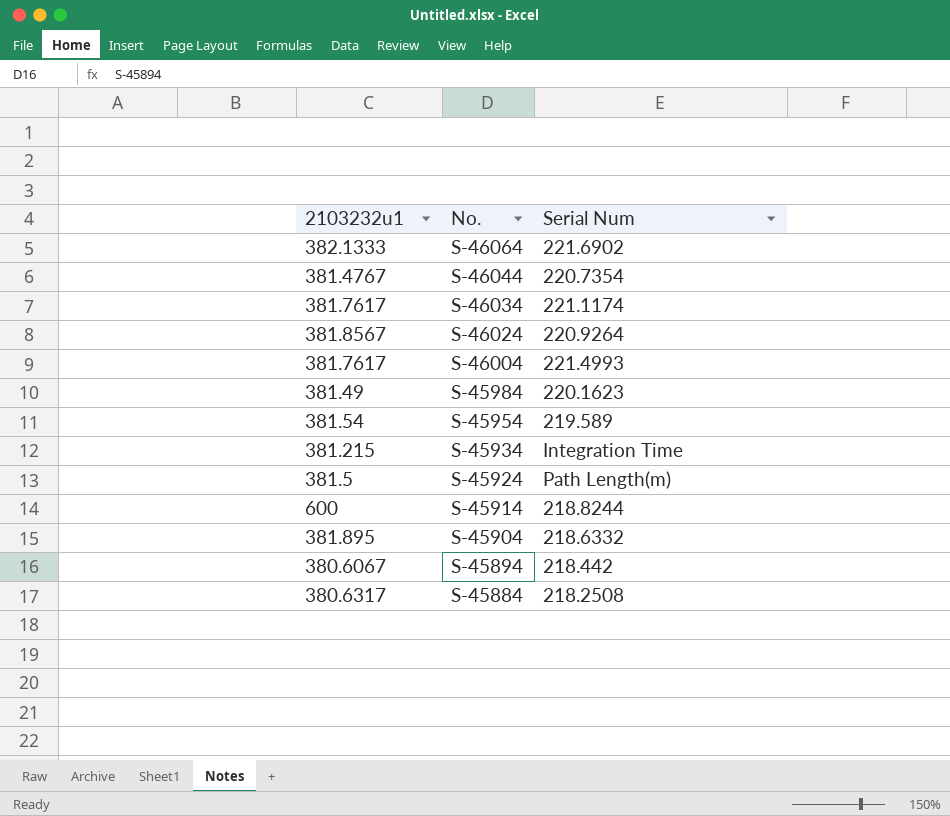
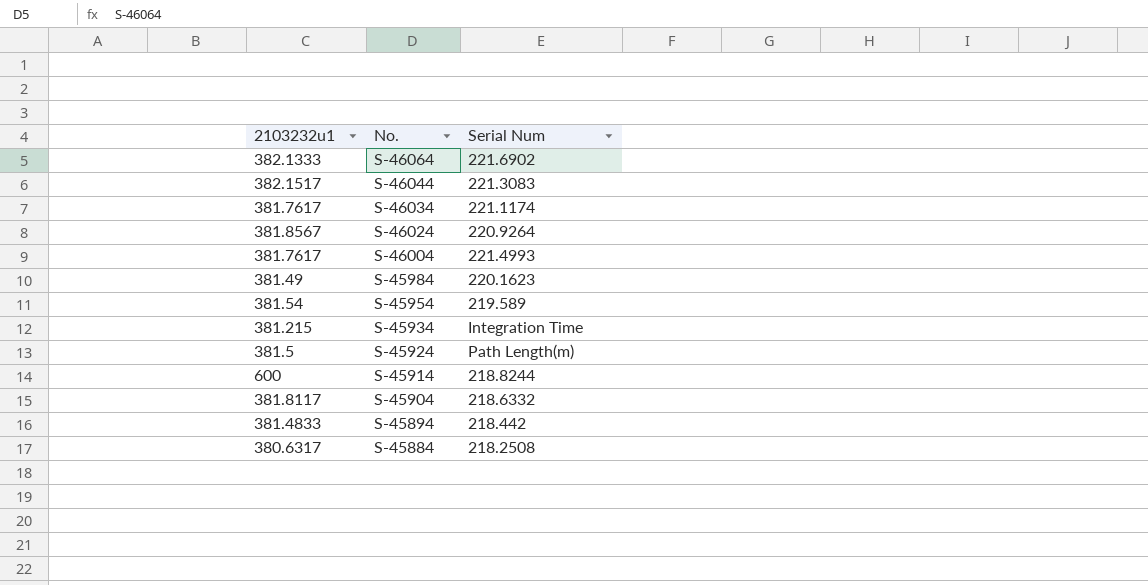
S-46044 | 2103232u1: 381.4767 -> 382.1517
S-46044 | Serial Num: 220.7354 -> 221.3083
S-45904 | 2103232u1: 381.895 -> 381.8117
S-45894 | 2103232u1: 380.6067 -> 381.4833

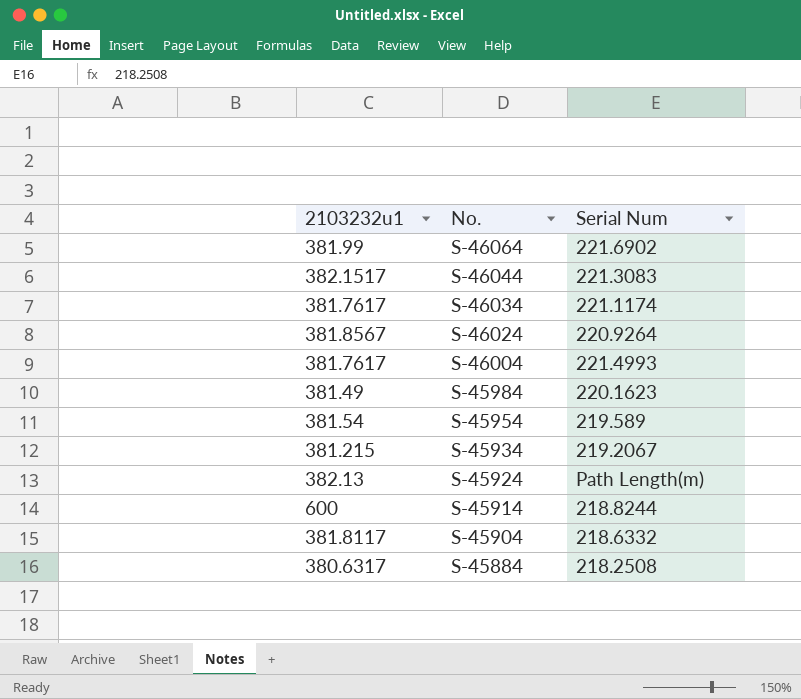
row S-45894: 381.4833 | 218.442 -> none
S-46064 | 2103232u1: 382.1333 -> 381.99
S-45934 | Serial Num: Integration Time -> 219.2067
S-45924 | 2103232u1: 381.5 -> 382.13

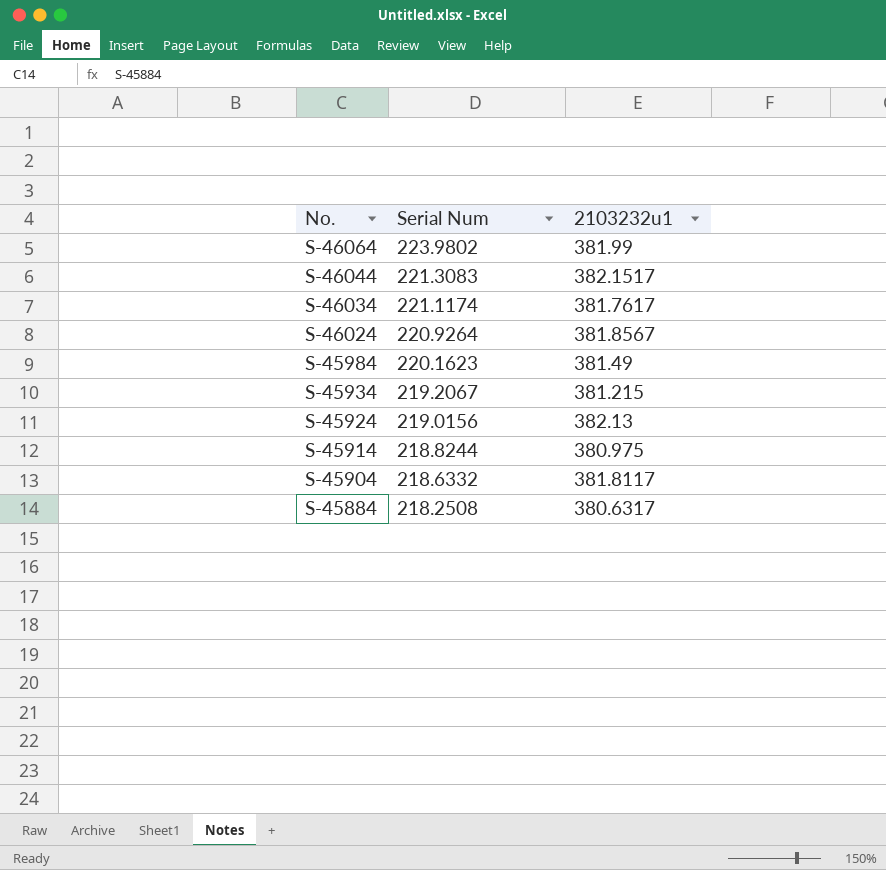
column 2103232u1 | position: 1 -> 3
row S-46004: 381.7617 | 221.4993 -> none
row S-45954: 381.54 | 219.589 -> none
S-46064 | Serial Num: 221.6902 -> 223.9802
S-45924 | Serial Num: Path Length(m) -> 219.0156
S-45914 | 2103232u1: 600 -> 380.975

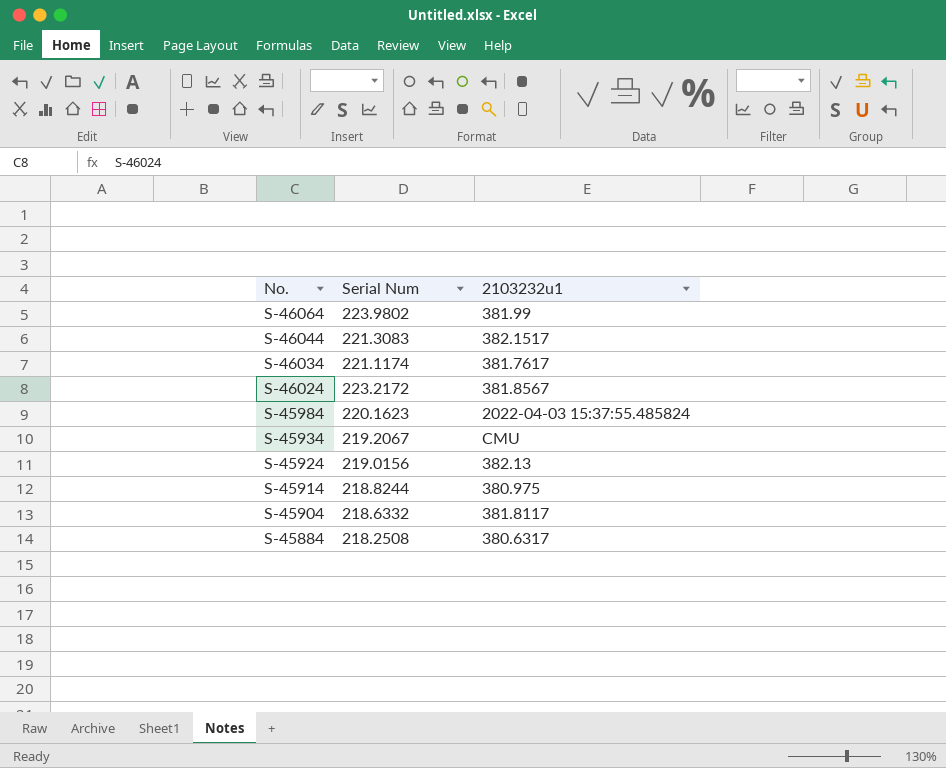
S-46024 | Serial Num: 220.9264 -> 223.2172
S-45984 | 2103232u1: 381.49 -> 2022-04-03 15:37:55.485824
S-45934 | 2103232u1: 381.215 -> CMU

